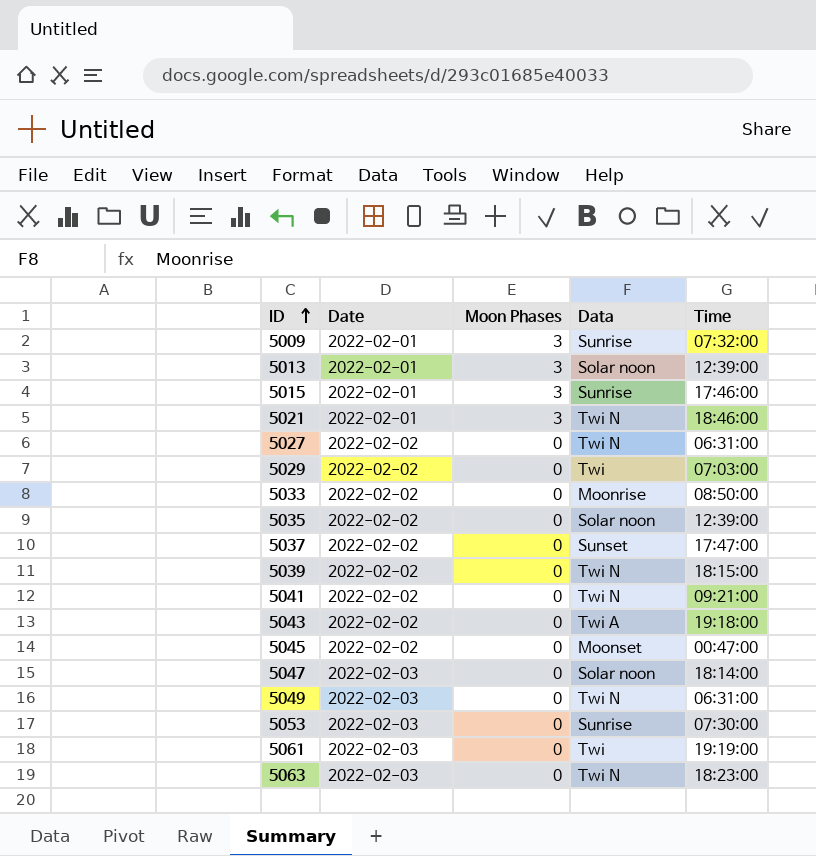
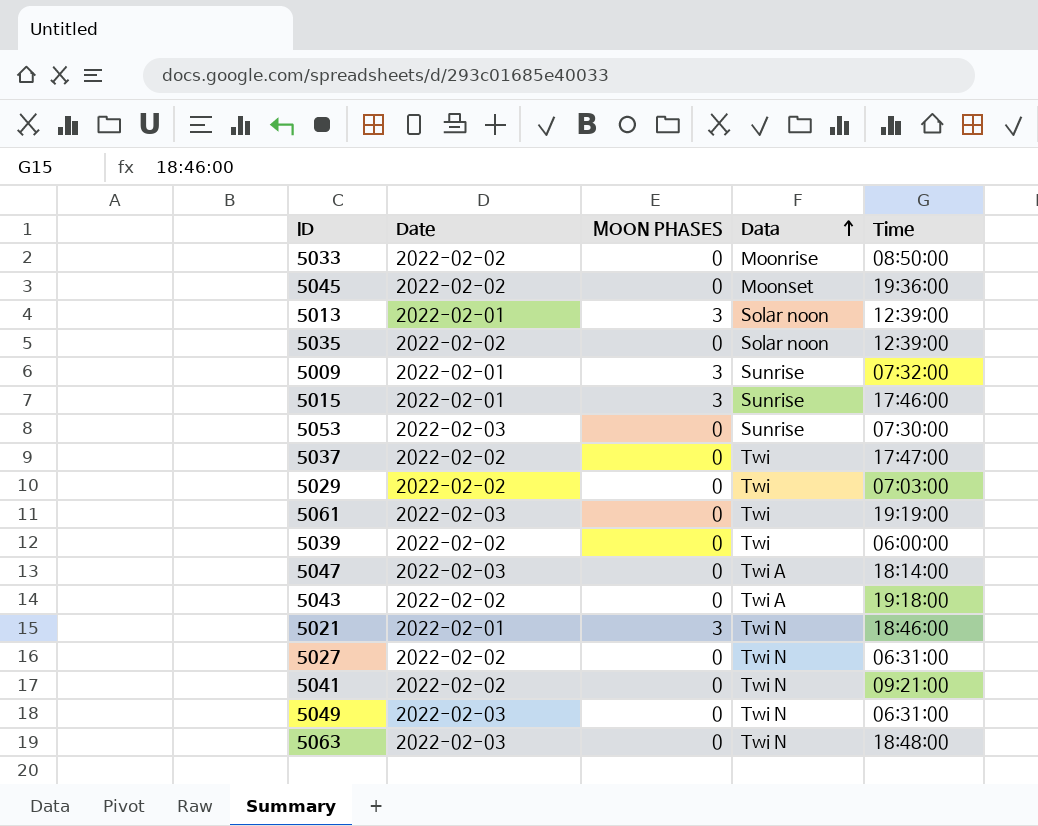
row order: ID ascending -> Data ascending
column name: Moon Phases -> MOON PHASES
5045 | Time: 00:47:00 -> 19:36:00
5037 | Data: Sunset -> Twi
5039 | Data: Twi N -> Twi
5039 | Time: 18:15:00 -> 06:00:00
5047 | Data: Solar noon -> Twi A
5063 | Time: 18:23:00 -> 18:48:00

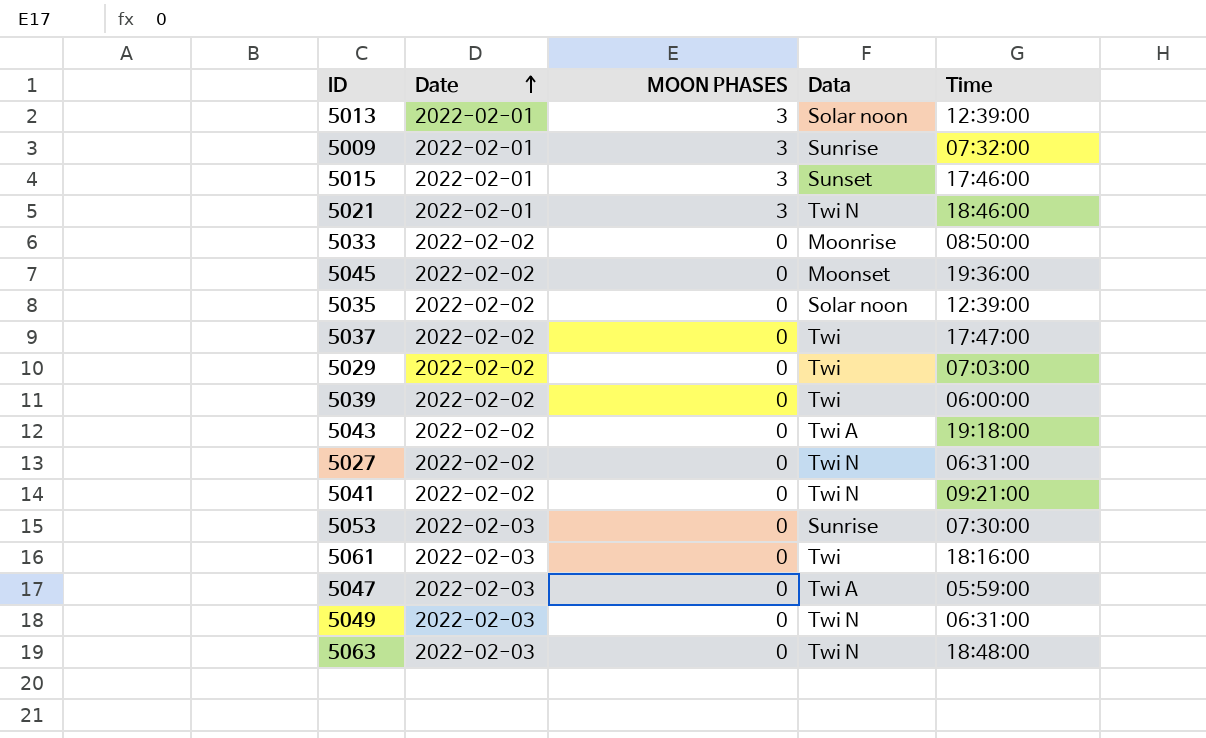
row order: Data ascending -> Date ascending
5015 | Data: Sunrise -> Sunset
5061 | Time: 19:19:00 -> 18:16:00
5047 | Time: 18:14:00 -> 05:59:00

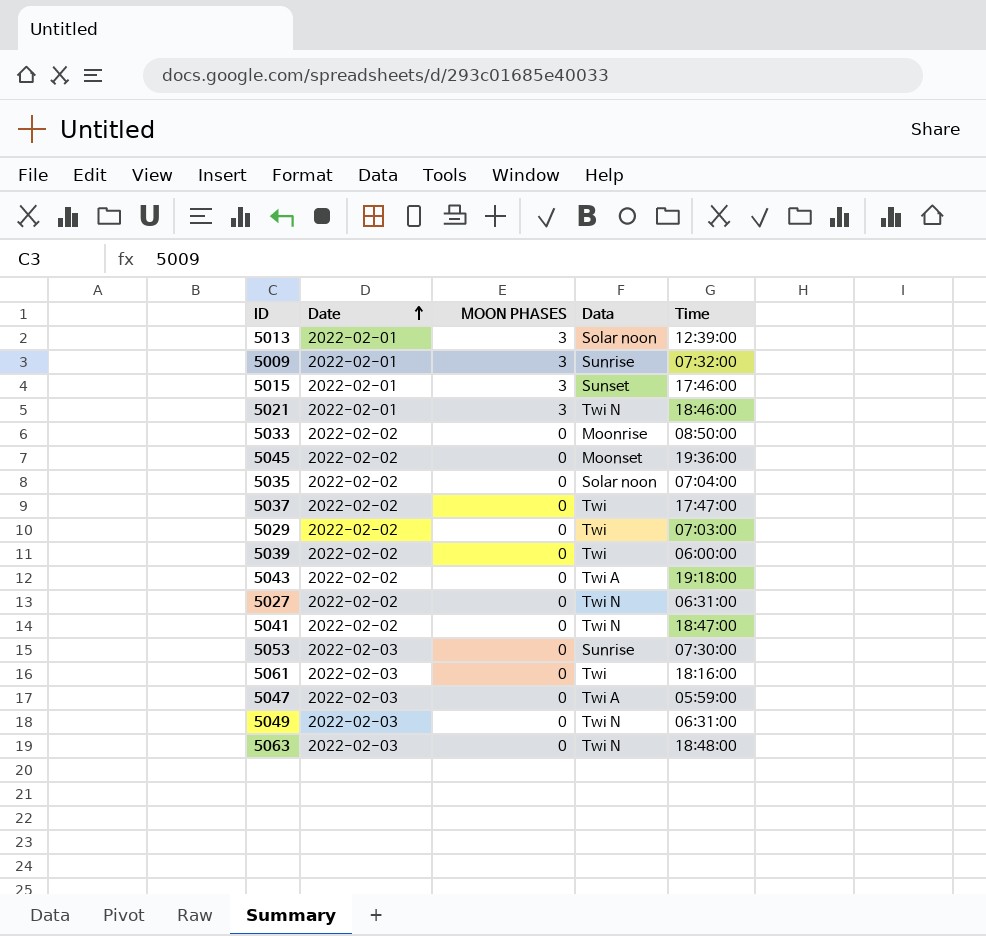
5035 | Time: 12:39:00 -> 07:04:00
5041 | Time: 09:21:00 -> 18:47:00

